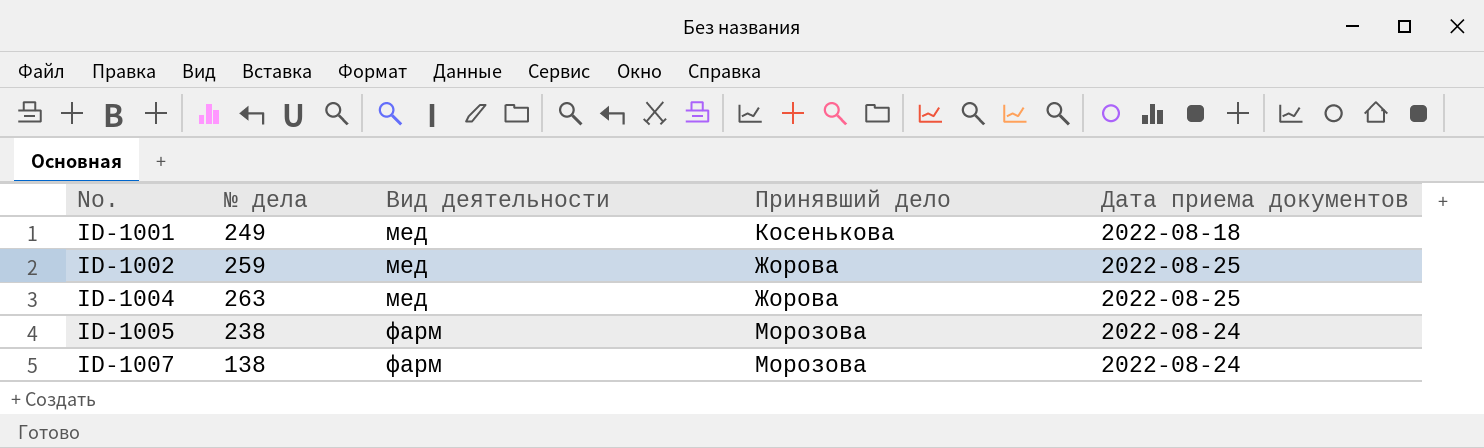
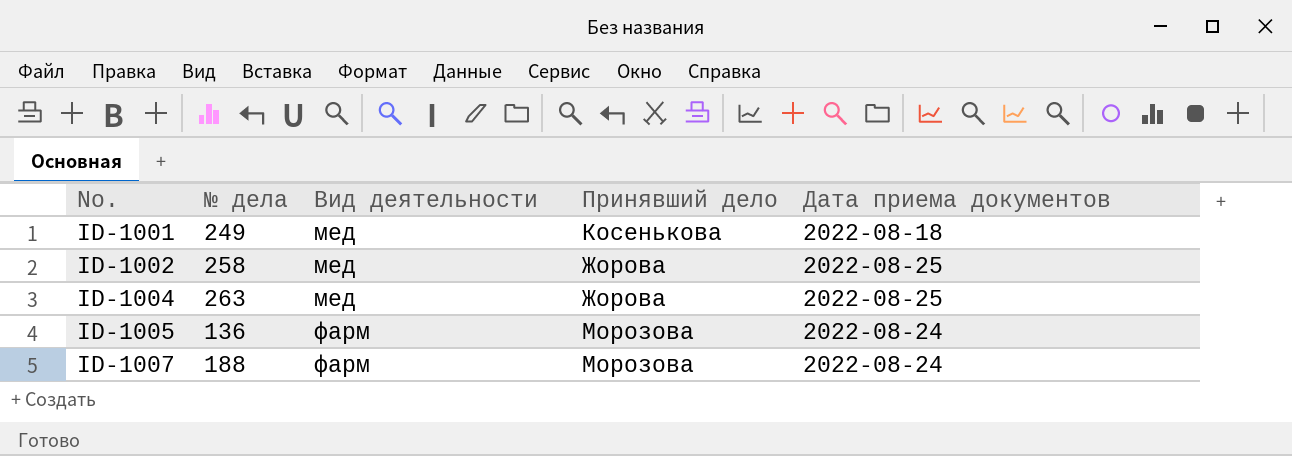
ID-1002 | № дела: 259 -> 258
ID-1005 | № дела: 238 -> 136
ID-1007 | № дела: 138 -> 188

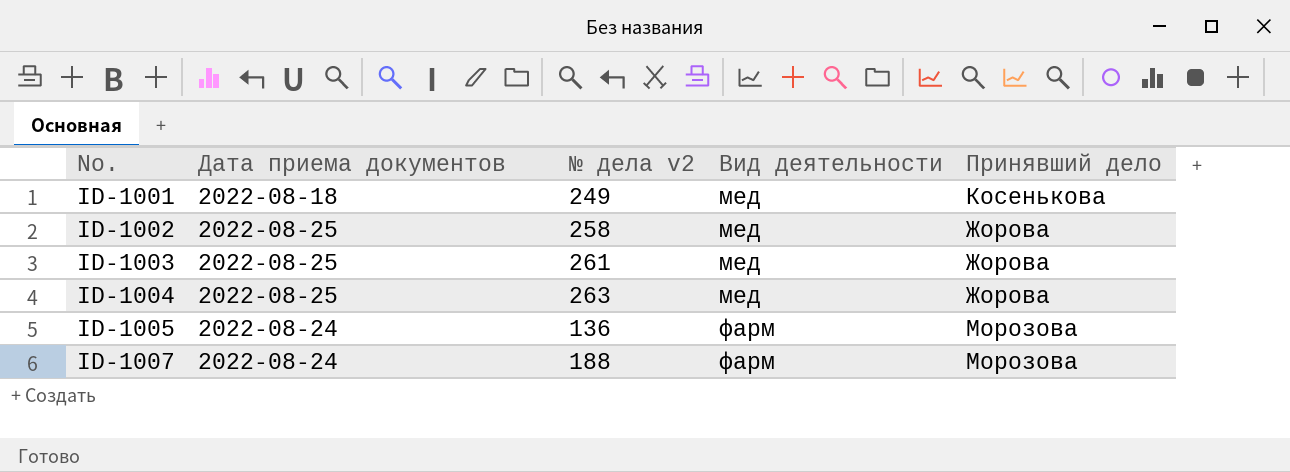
column Дата приема документов | position: 5 -> 2
column name: № дела -> № дела v2
row ID-1003: none -> 2022-08-25 | 261 | мед | Жорова

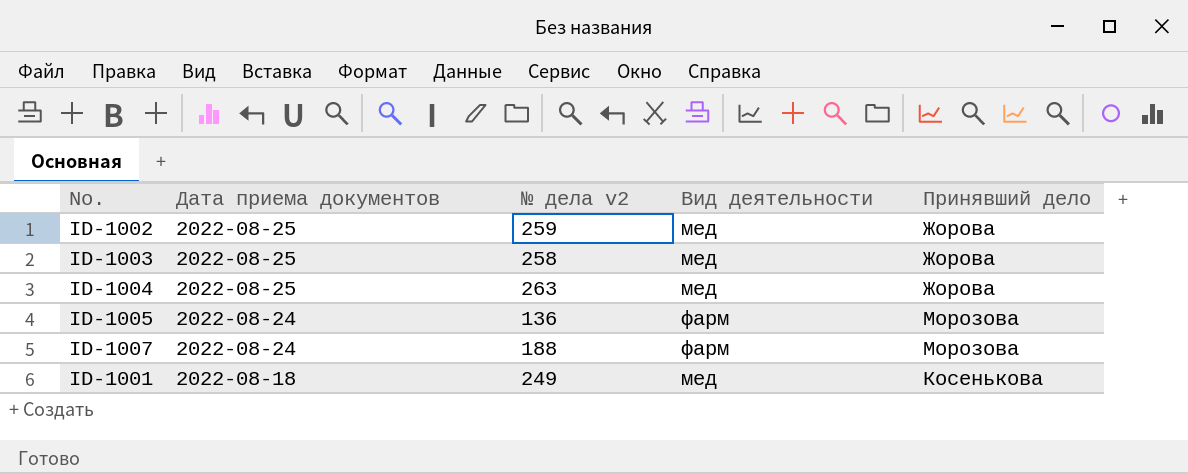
row order: No. ascending -> Дата приема документов descending
ID-1002 | № дела v2: 258 -> 259
ID-1003 | № дела v2: 261 -> 258

